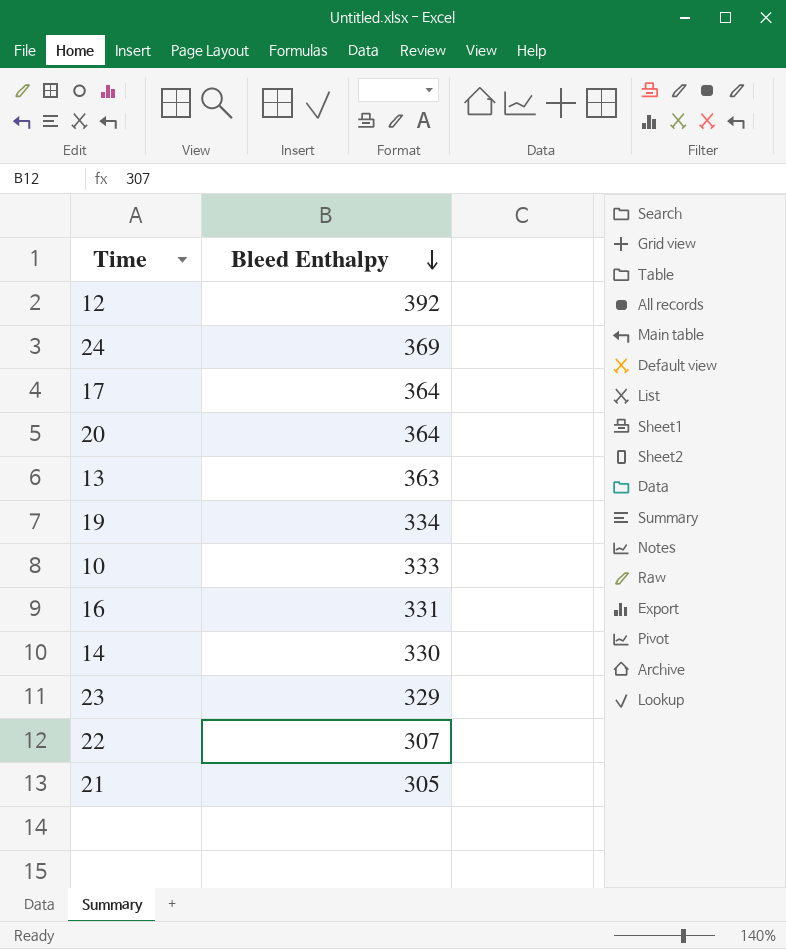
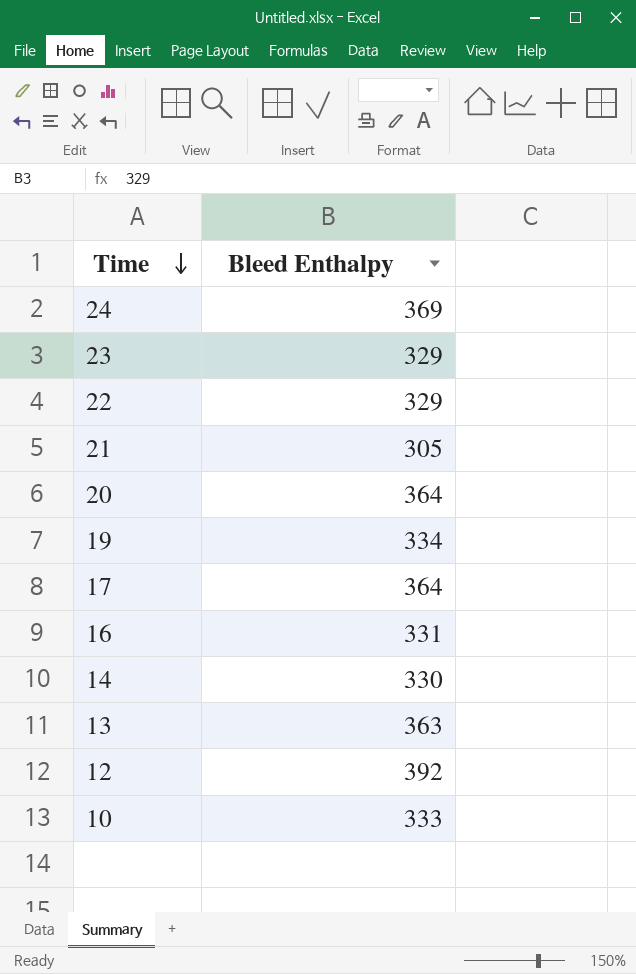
row order: Bleed Enthalpy descending -> Time descending
22 | Bleed Enthalpy: 307 -> 329

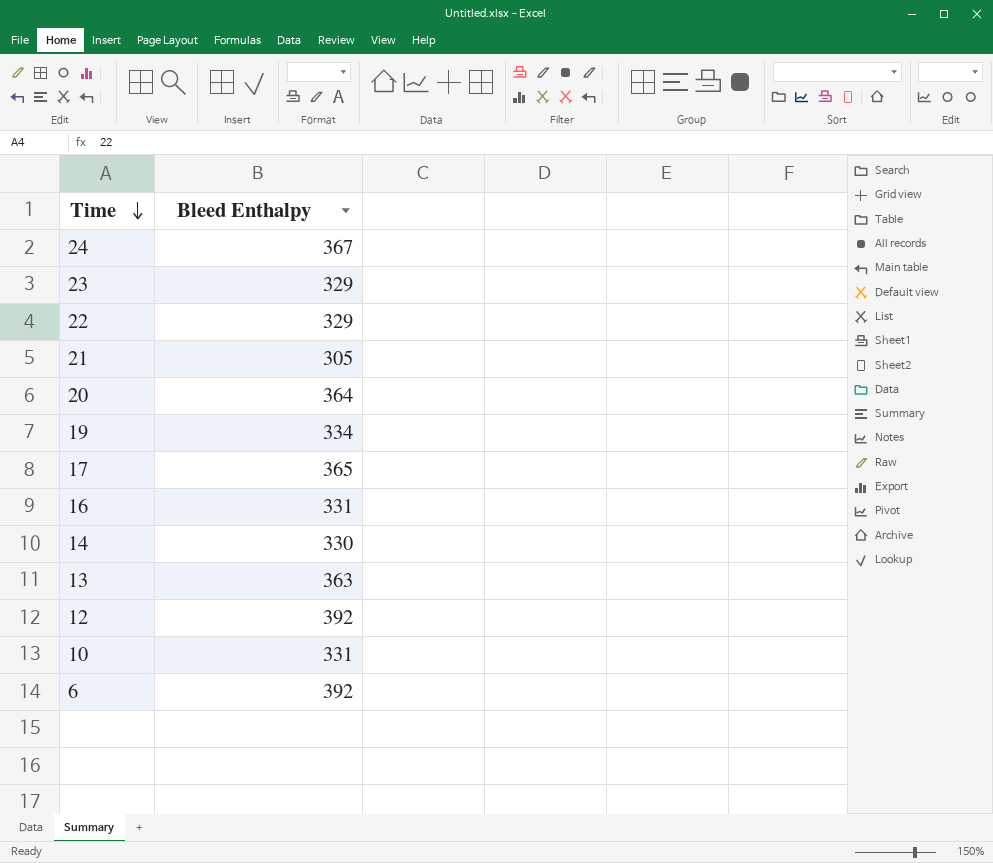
24 | Bleed Enthalpy: 369 -> 367
17 | Bleed Enthalpy: 364 -> 365
10 | Bleed Enthalpy: 333 -> 331
row 6: none -> 392

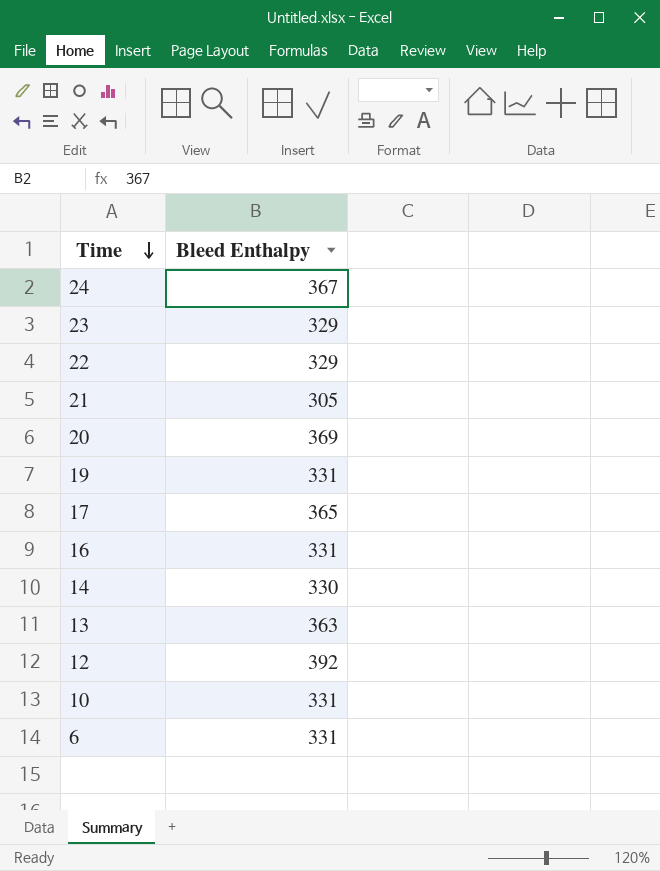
20 | Bleed Enthalpy: 364 -> 369
19 | Bleed Enthalpy: 334 -> 331
6 | Bleed Enthalpy: 392 -> 331

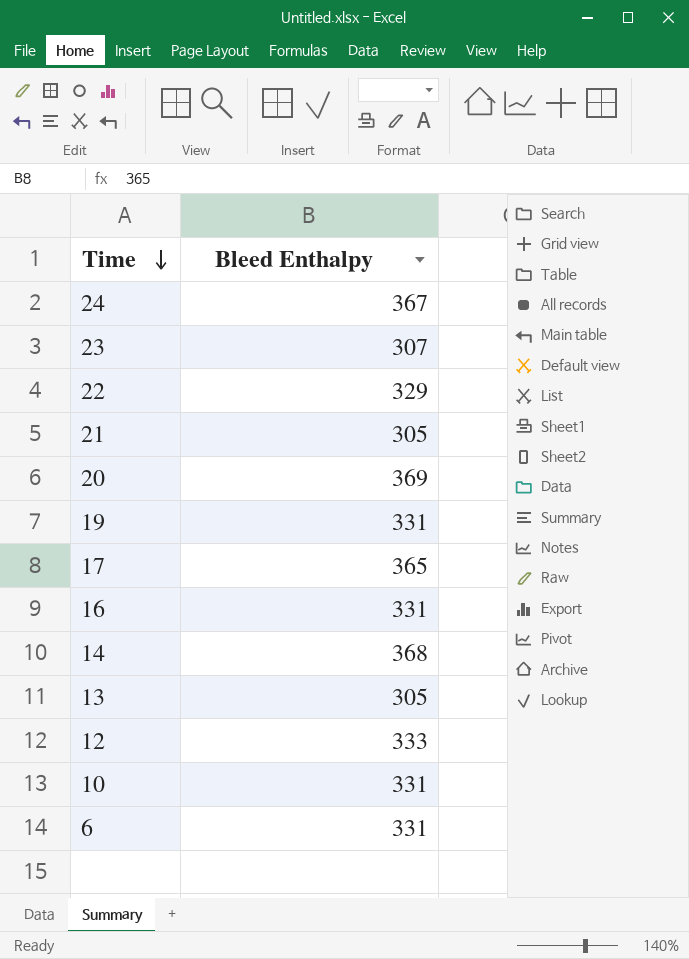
23 | Bleed Enthalpy: 329 -> 307
14 | Bleed Enthalpy: 330 -> 368
13 | Bleed Enthalpy: 363 -> 305
12 | Bleed Enthalpy: 392 -> 333

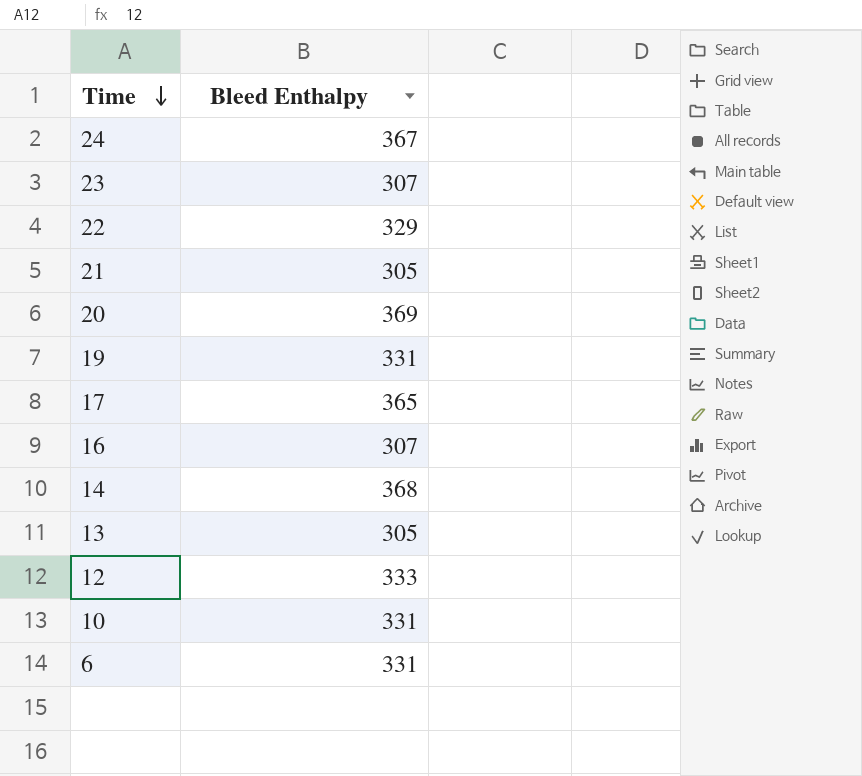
16 | Bleed Enthalpy: 331 -> 307

